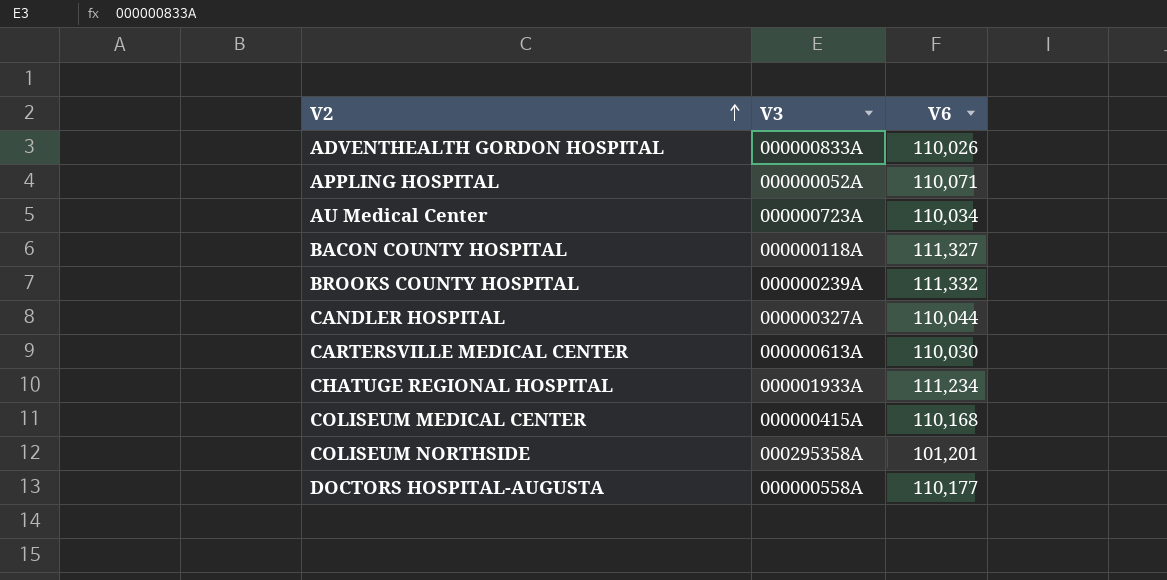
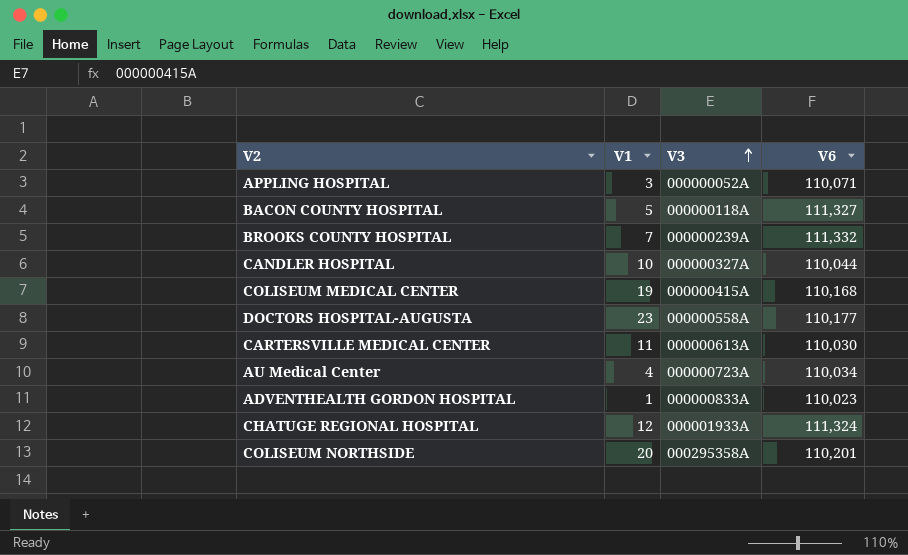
row order: V2 ascending -> V3 ascending
column V1 | position: none -> 2
ADVENTHEALTH GORDON HOSPITAL | V6: 110,026 -> 110,023
CHATUGE REGIONAL HOSPITAL | V6: 111,234 -> 111,324
COLISEUM NORTHSIDE | V6: 101,201 -> 110,201

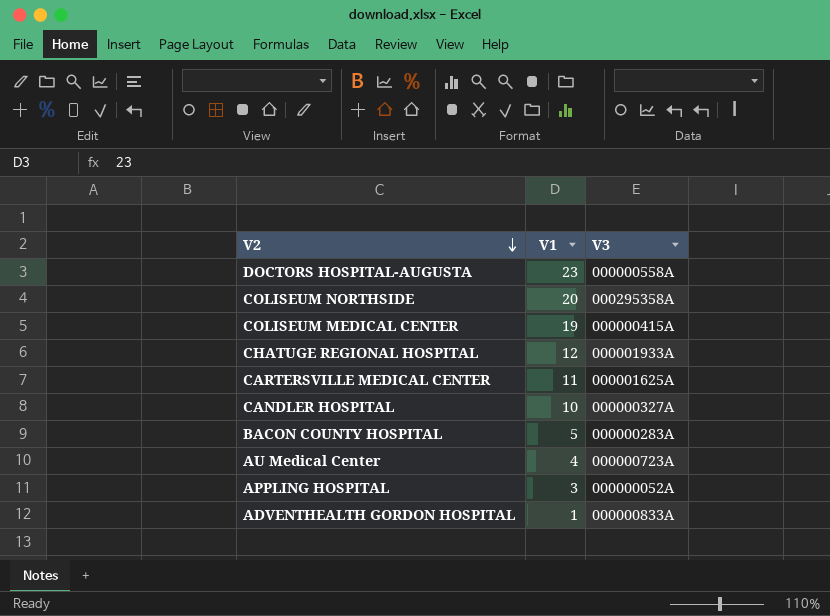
row order: V3 ascending -> V2 descending
column V6 | position: 4 -> none
row BROOKS COUNTY HOSPITAL: 7 | 000000239A | 111,332 -> none
CARTERSVILLE MEDICAL CENTER | V3: 000000613A -> 000001625A
BACON COUNTY HOSPITAL | V3: 000000118A -> 000000283A

